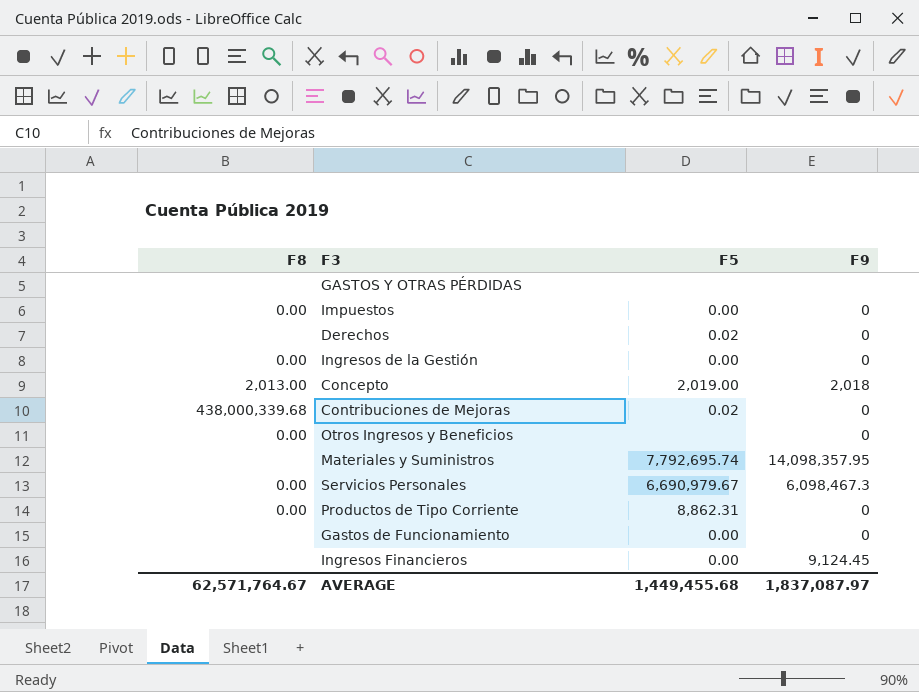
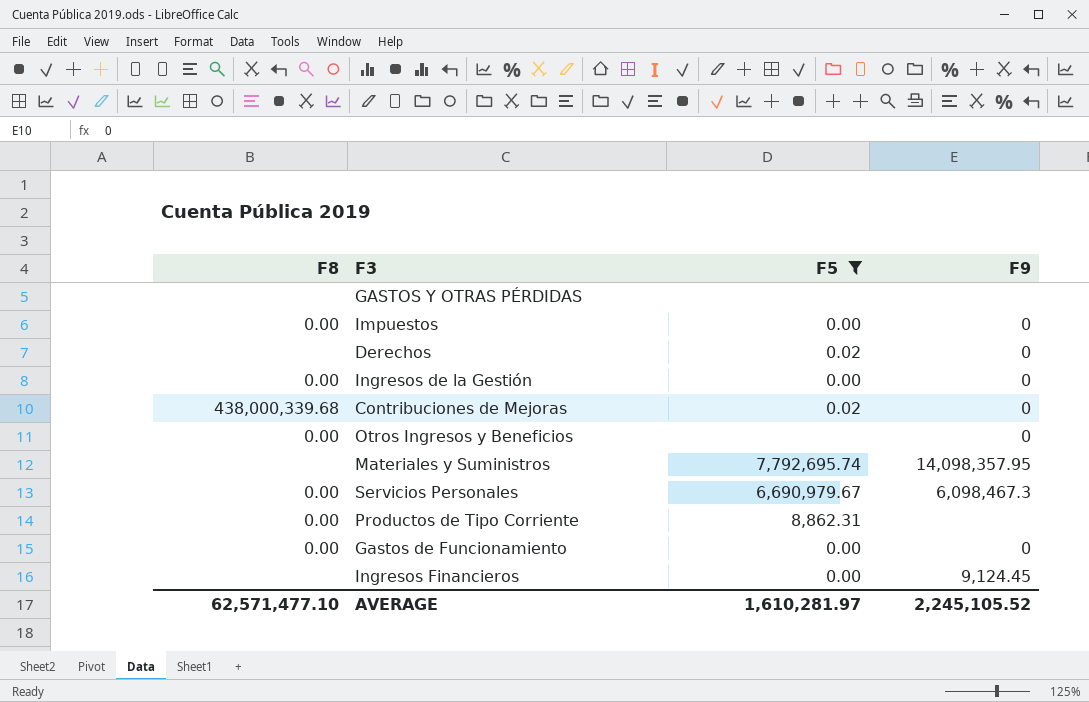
filter: none -> F5 != 2,019.00
Productos de Tipo Corriente | F9: 0 -> none
Gastos de Funcionamiento | F8: none -> 0.00
AVERAGE | F8: 62,571,764.67 -> 62,571,477.10
AVERAGE | F5: 1,449,455.68 -> 1,610,281.97
AVERAGE | F9: 1,837,087.97 -> 2,245,105.52

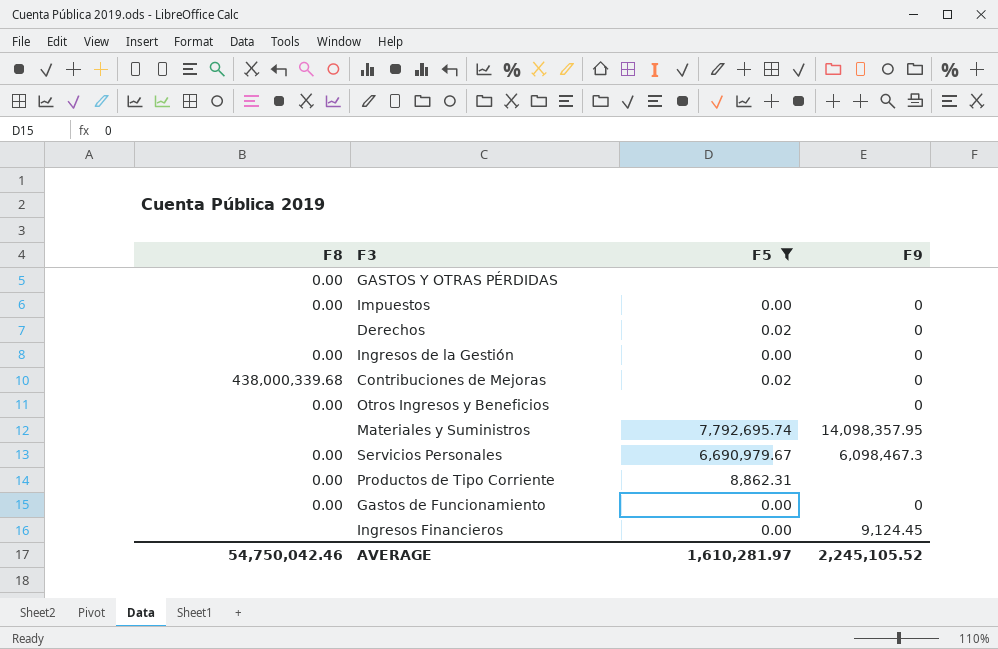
GASTOS Y OTRAS PÉRDIDAS | F8: none -> 0.00
AVERAGE | F8: 62,571,477.10 -> 54,750,042.46

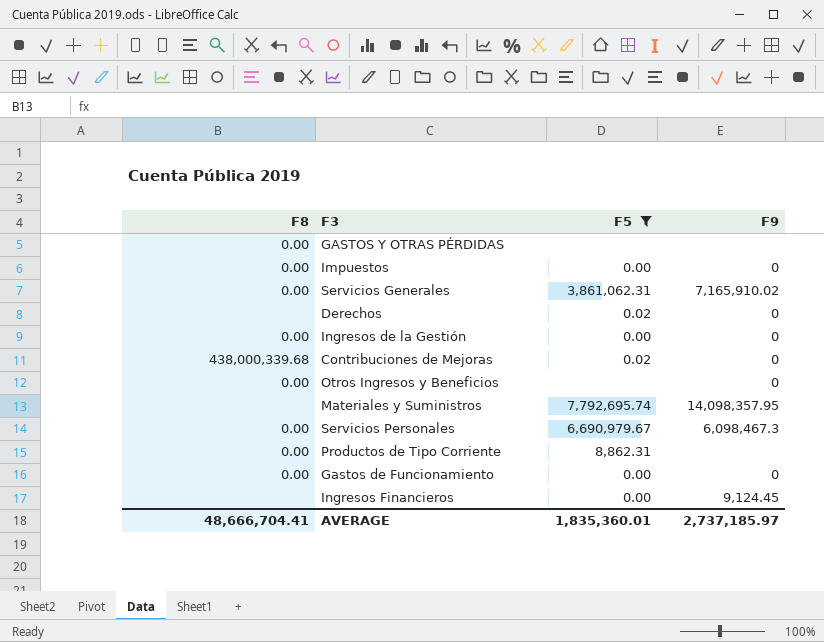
row Servicios Generales: none -> 0.00 | 3,861,062.31 | 7,165,910.02
AVERAGE | F8: 54,750,042.46 -> 48,666,704.41
AVERAGE | F5: 1,610,281.97 -> 1,835,360.01
AVERAGE | F9: 2,245,105.52 -> 2,737,185.97

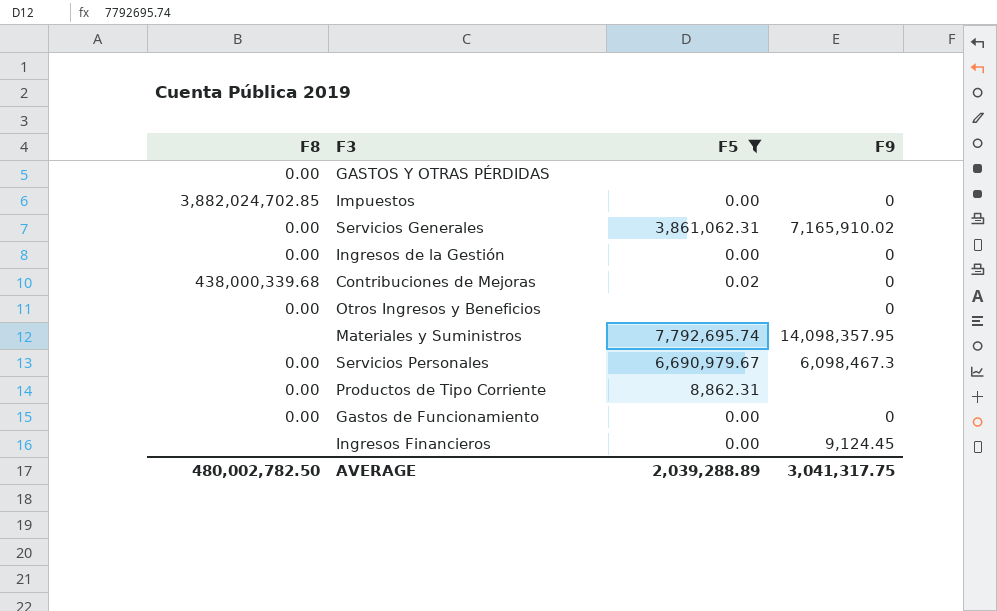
row Derechos: none | 0.02 | 0 -> none
Impuestos | F8: 0.00 -> 3,882,024,702.85
AVERAGE | F8: 48,666,704.41 -> 480,002,782.50
AVERAGE | F5: 1,835,360.01 -> 2,039,288.89
AVERAGE | F9: 2,737,185.97 -> 3,041,317.75

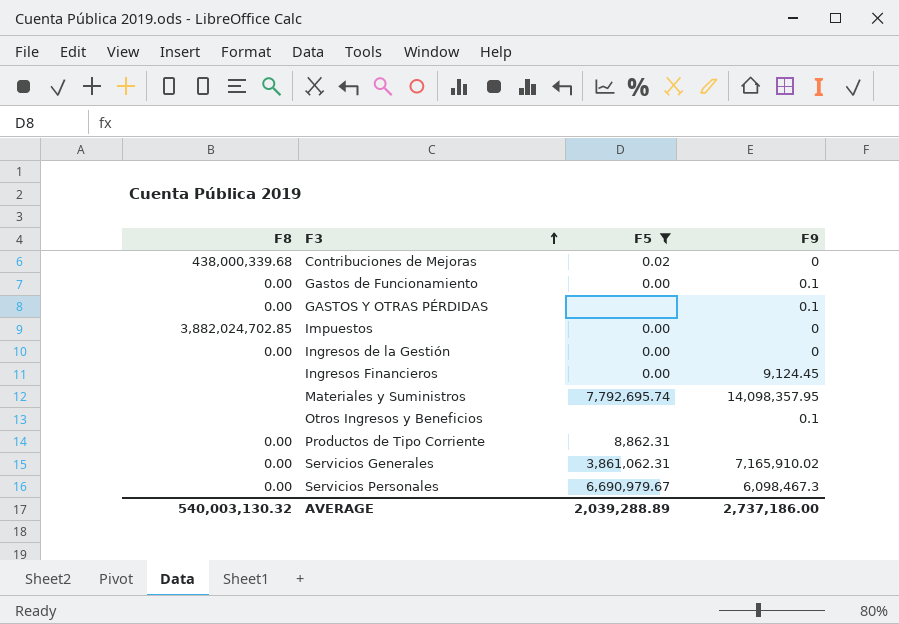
row order: none -> F3 ascending
Gastos de Funcionamiento | F9: 0 -> 0.1
GASTOS Y OTRAS PÉRDIDAS | F9: none -> 0.1
Otros Ingresos y Beneficios | F8: 0.00 -> none
Otros Ingresos y Beneficios | F9: 0 -> 0.1
AVERAGE | F8: 480,002,782.50 -> 540,003,130.32
AVERAGE | F9: 3,041,317.75 -> 2,737,186.00

